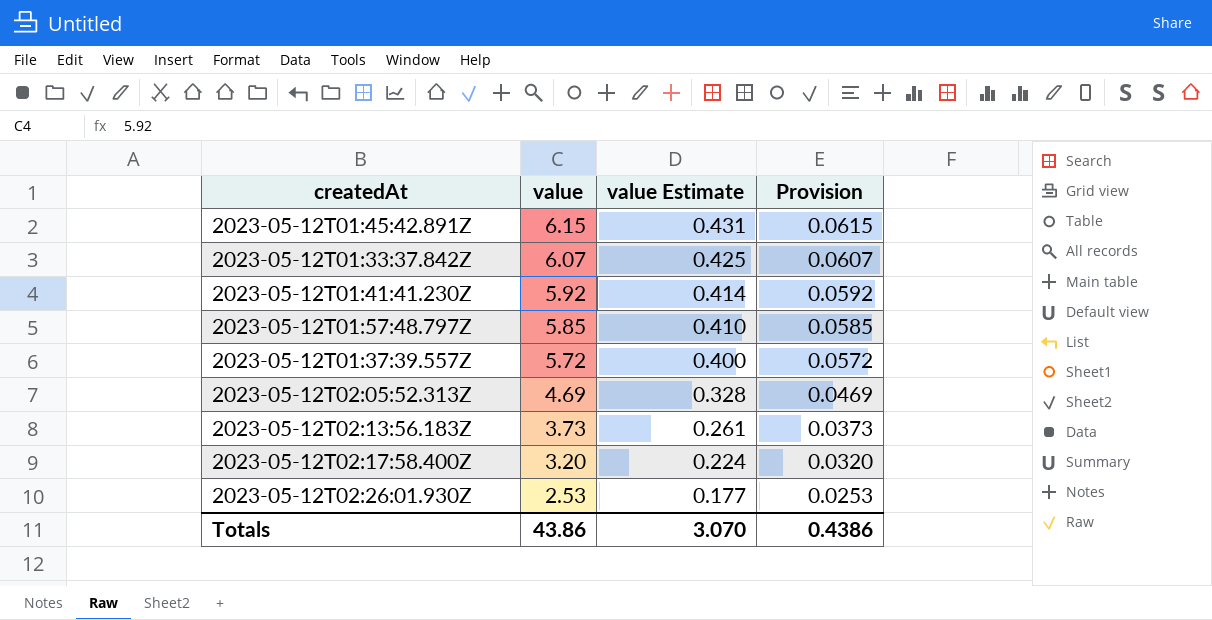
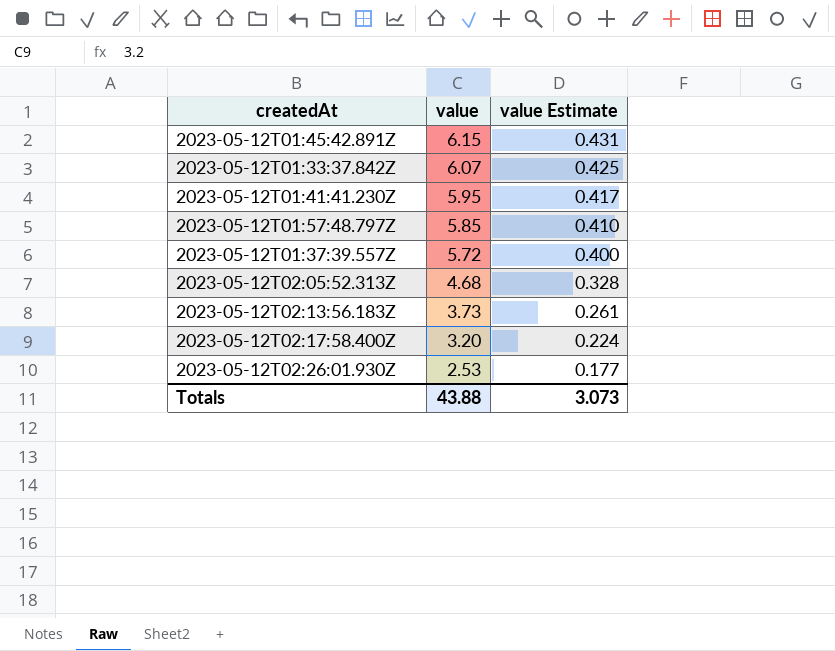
column Provision | formula: [value] * 0.01 -> none
2023-05-12T01:41:41.230Z | value: 5.92 -> 5.95
2023-05-12T01:41:41.230Z | value Estimate: 0.414 -> 0.417
2023-05-12T02:05:52.313Z | value: 4.69 -> 4.68
Totals | value: 43.86 -> 43.88
Totals | value Estimate: 3.070 -> 3.073

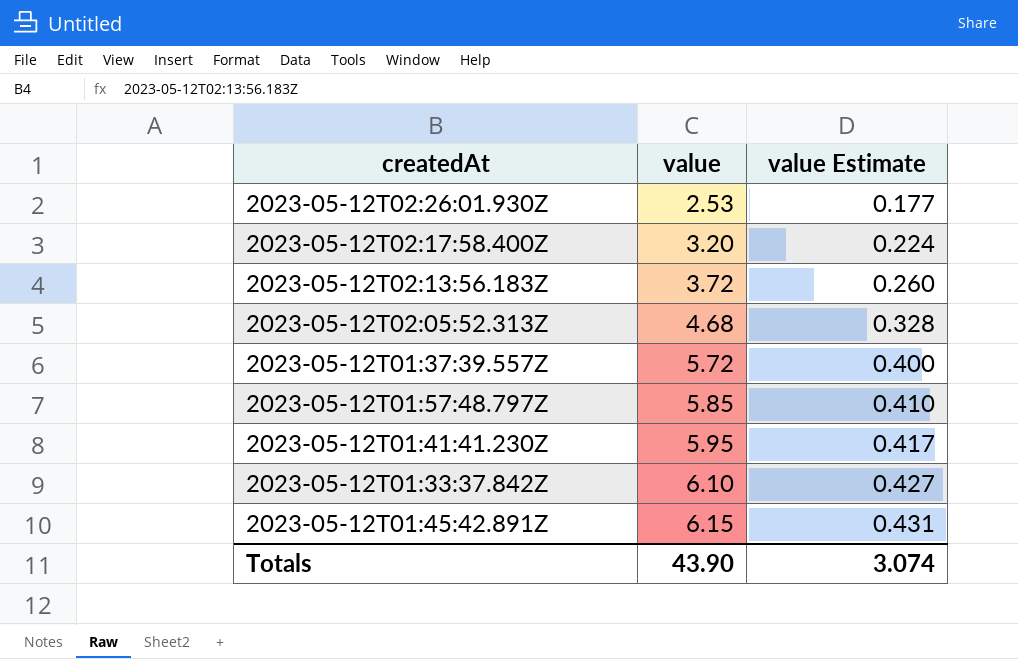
row order: value descending -> value ascending
2023-05-12T02:13:56.183Z | value: 3.73 -> 3.72
2023-05-12T02:13:56.183Z | value Estimate: 0.261 -> 0.260
2023-05-12T01:33:37.842Z | value: 6.07 -> 6.10
2023-05-12T01:33:37.842Z | value Estimate: 0.425 -> 0.427
Totals | value: 43.88 -> 43.90
Totals | value Estimate: 3.073 -> 3.074

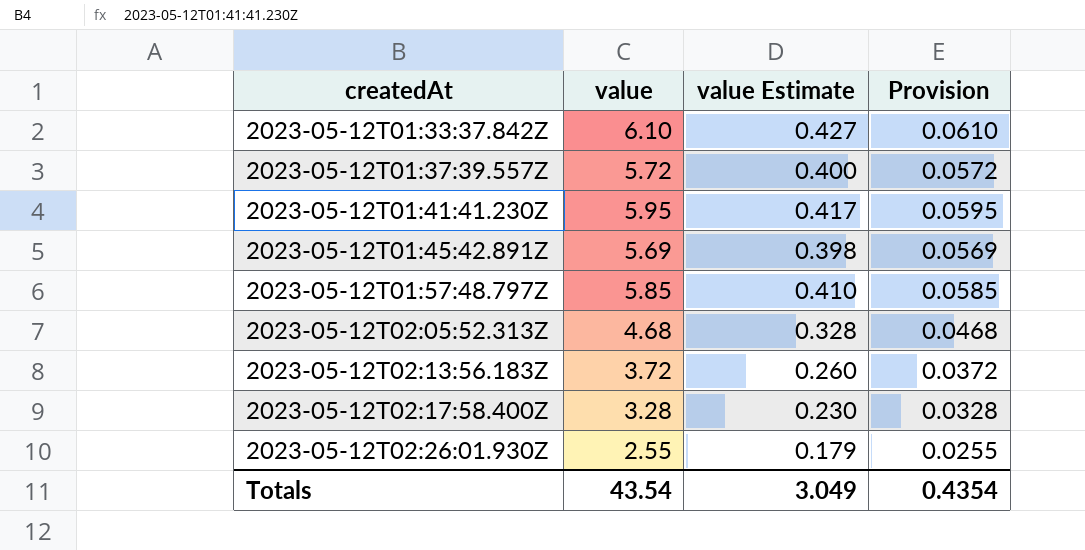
row order: value ascending -> createdAt ascending
column Provision | formula: none -> [value] * 0.01
2023-05-12T01:45:42.891Z | value: 6.15 -> 5.69
2023-05-12T01:45:42.891Z | value Estimate: 0.431 -> 0.398
2023-05-12T02:17:58.400Z | value: 3.20 -> 3.28
2023-05-12T02:17:58.400Z | value Estimate: 0.224 -> 0.230
2023-05-12T02:26:01.930Z | value: 2.53 -> 2.55
2023-05-12T02:26:01.930Z | value Estimate: 0.177 -> 0.179
Totals | value: 43.90 -> 43.54
Totals | value Estimate: 3.074 -> 3.049

